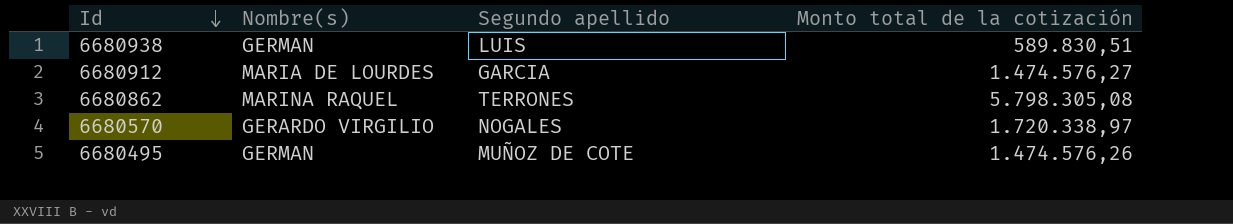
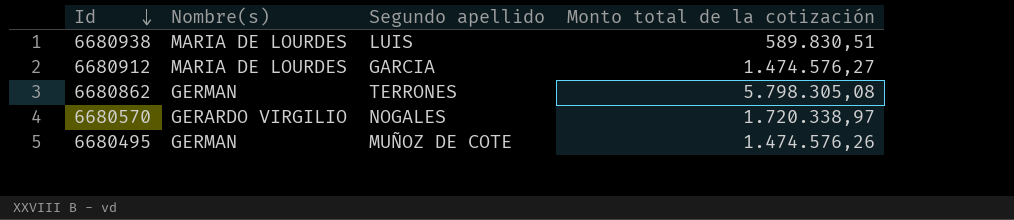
6680938 | Nombre(s): GERMAN -> MARIA DE LOURDES
6680862 | Nombre(s): MARINA RAQUEL -> GERMAN

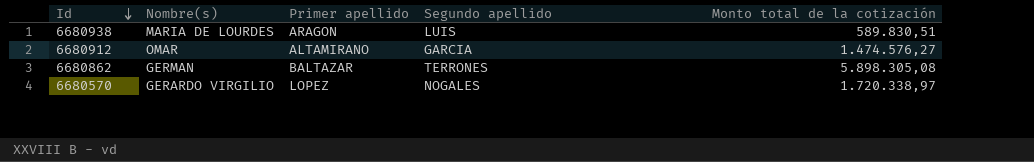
column Primer apellido | position: none -> 3
row 6680495: GERMAN | MUÑOZ DE COTE | 1.474.576,26 -> none
6680912 | Nombre(s): MARIA DE LOURDES -> OMAR
6680862 | Monto total de la cotización: 5.798.305,08 -> 5.898.305,08

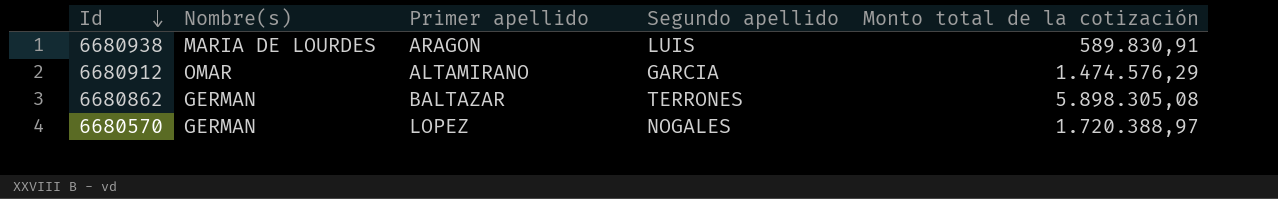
6680938 | Monto total de la cotización: 589.830,51 -> 589.830,91
6680912 | Monto total de la cotización: 1.474.576,27 -> 1.474.576,29
6680570 | Nombre(s): GERARDO VIRGILIO -> GERMAN
6680570 | Monto total de la cotización: 1.720.338,97 -> 1.720.388,97

